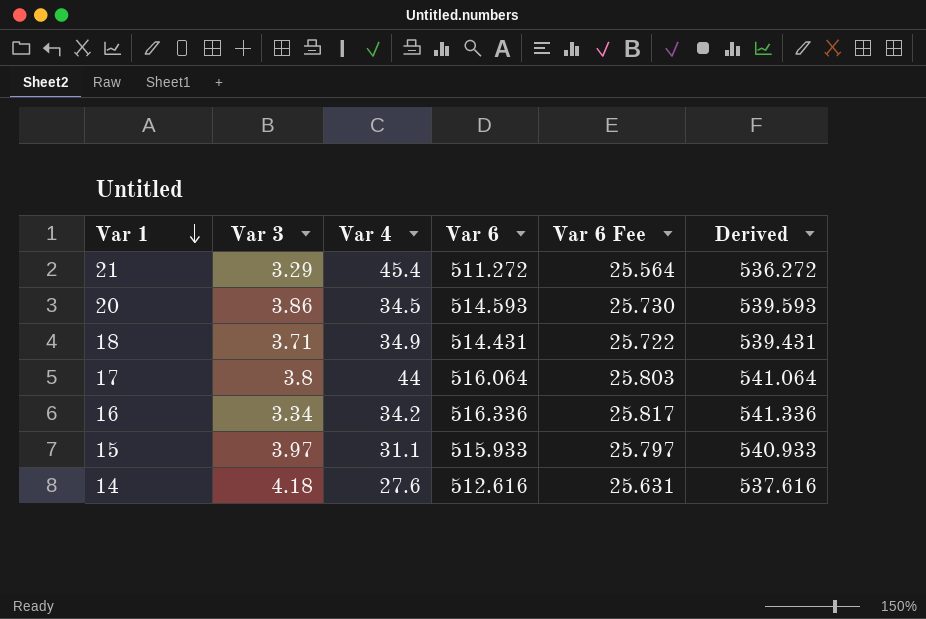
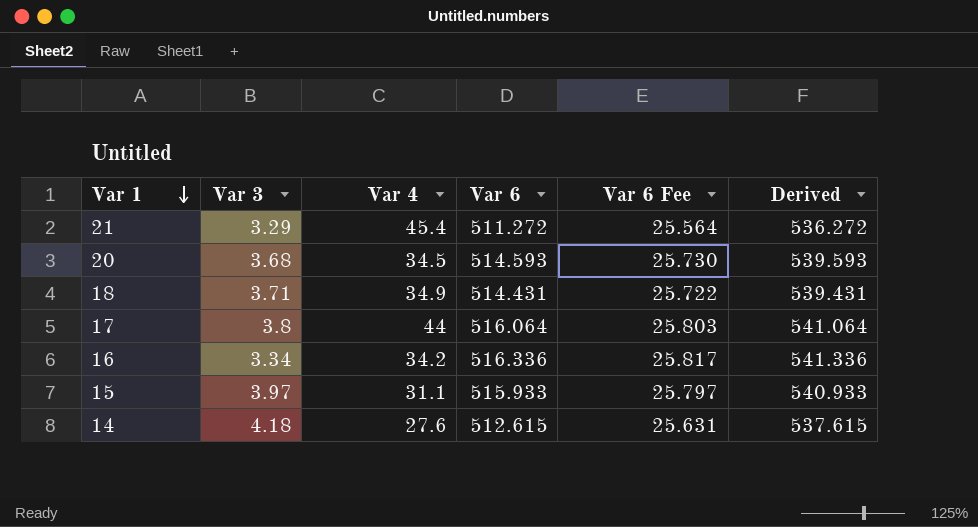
20 | Var 3: 3.86 -> 3.68
14 | Var 6: 512.616 -> 512.615
14 | Derived: 537.616 -> 537.615

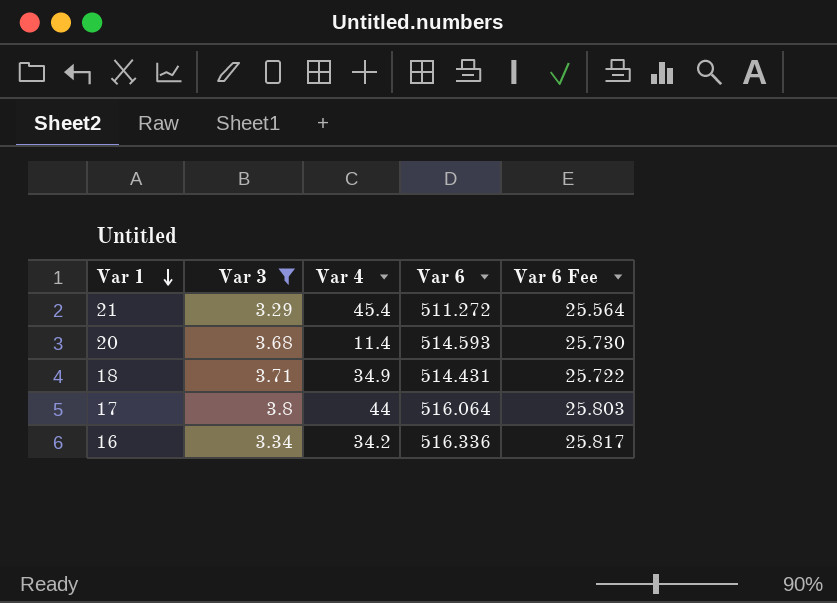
filter: none -> Var 3 <= 3.8
column Derived | formula: [Var 6] + 25 -> none
20 | Var 4: 34.5 -> 11.4

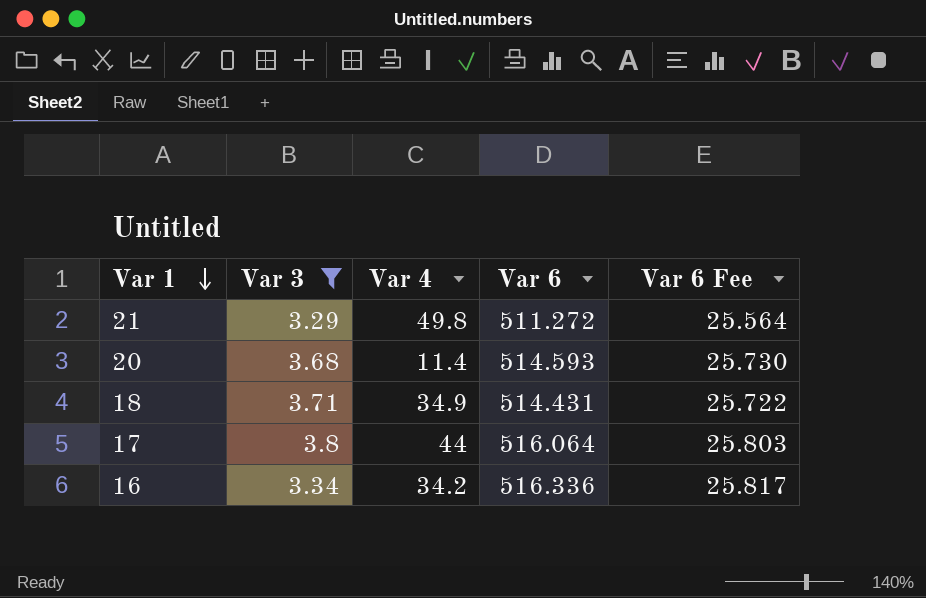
21 | Var 4: 45.4 -> 49.8

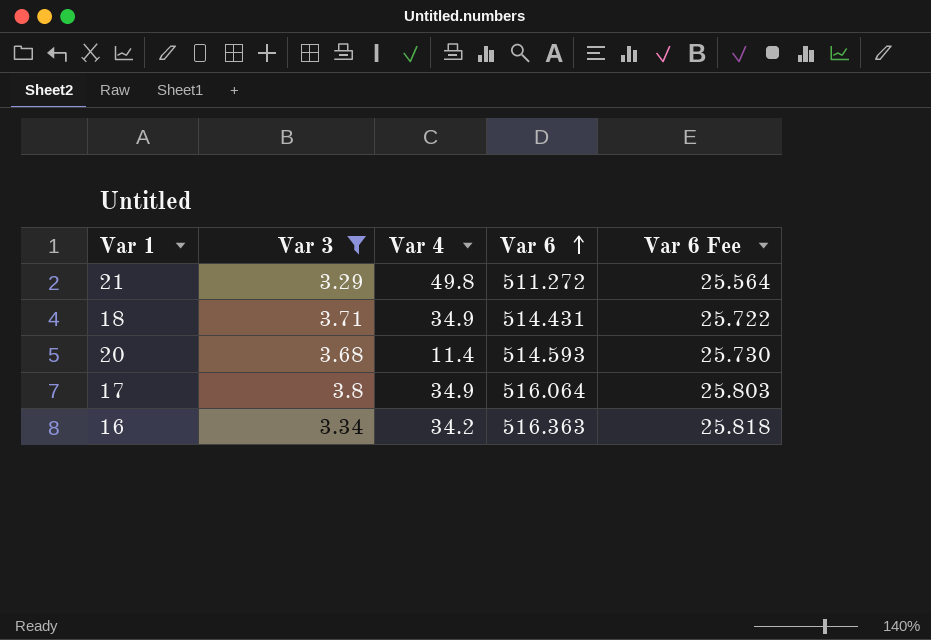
row order: Var 1 descending -> Var 6 ascending
17 | Var 4: 44 -> 34.9
16 | Var 6: 516.336 -> 516.363
16 | Var 6 Fee: 25.817 -> 25.818

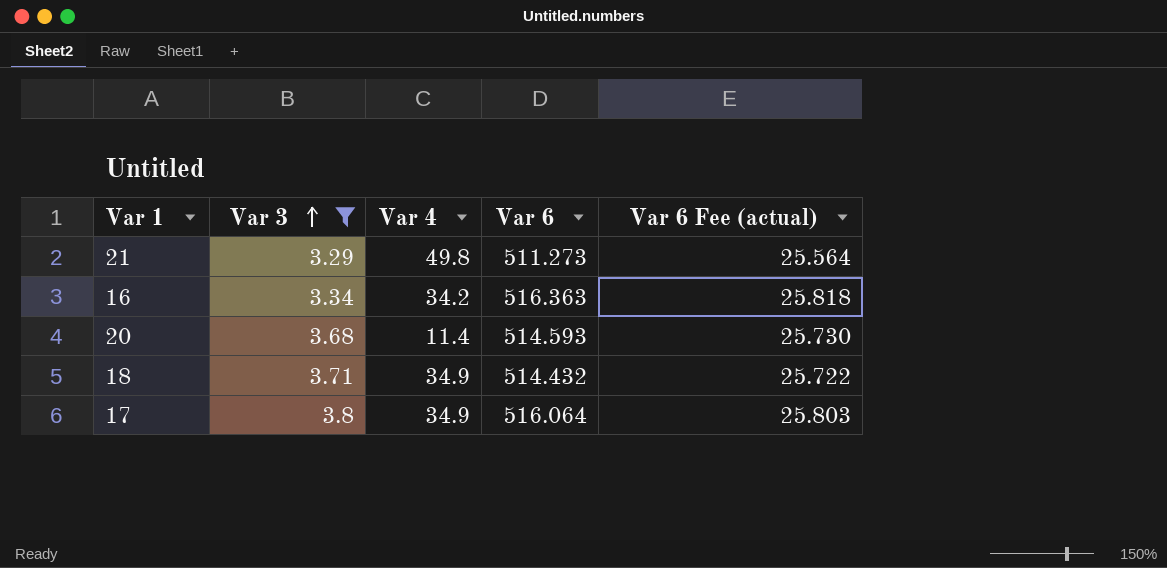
row order: Var 6 ascending -> Var 3 ascending
column name: Var 6 Fee -> Var 6 Fee (actual)
21 | Var 6: 511.272 -> 511.273
18 | Var 6: 514.431 -> 514.432

